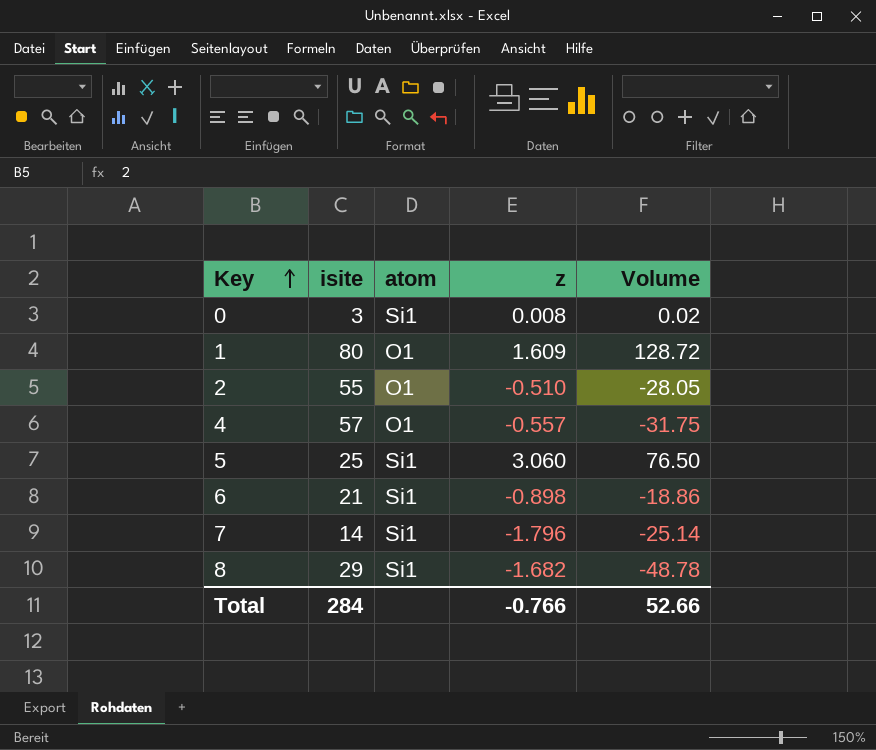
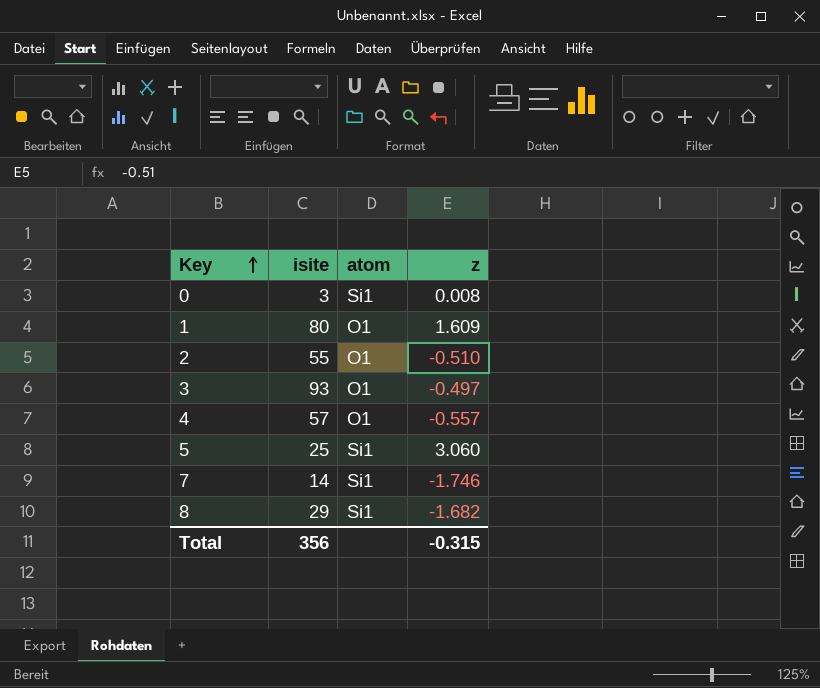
column Volume | formula: [isite] * [z] -> none
row 6: 21 | Si1 | -0.898 | -18.86 -> none
row 3: none -> 93 | O1 | -0.497
7 | z: -1.796 -> -1.746
Total | isite: 284 -> 356
Total | z: -0.766 -> -0.315

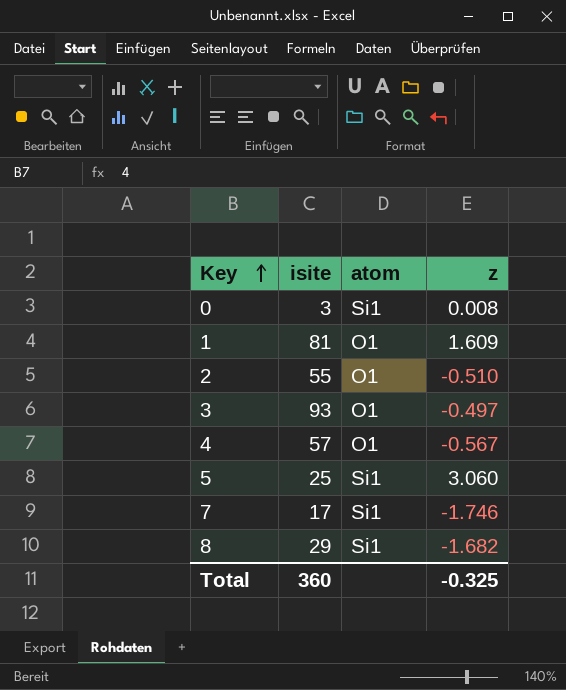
1 | isite: 80 -> 81
4 | z: -0.557 -> -0.567
7 | isite: 14 -> 17
Total | isite: 356 -> 360
Total | z: -0.315 -> -0.325

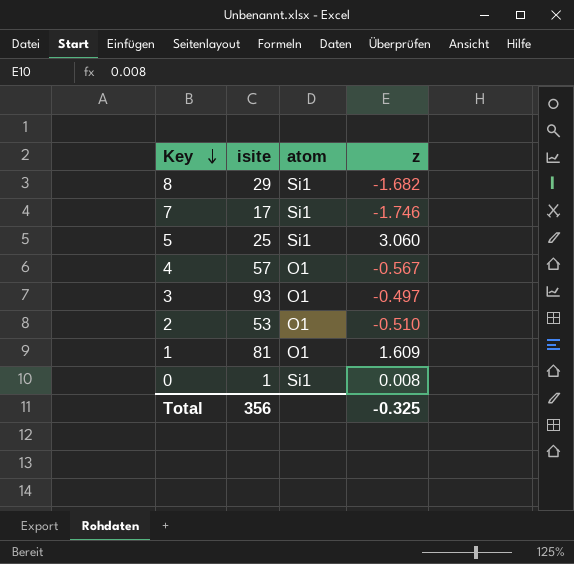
row order: Key ascending -> Key descending
2 | isite: 55 -> 53
0 | isite: 3 -> 1
Total | isite: 360 -> 356

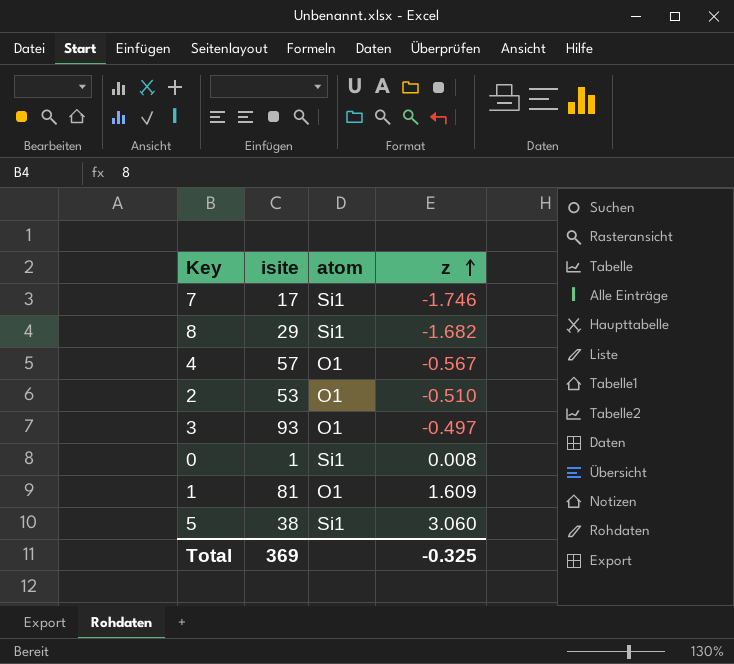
row order: Key descending -> z ascending
5 | isite: 25 -> 38
Total | isite: 356 -> 369

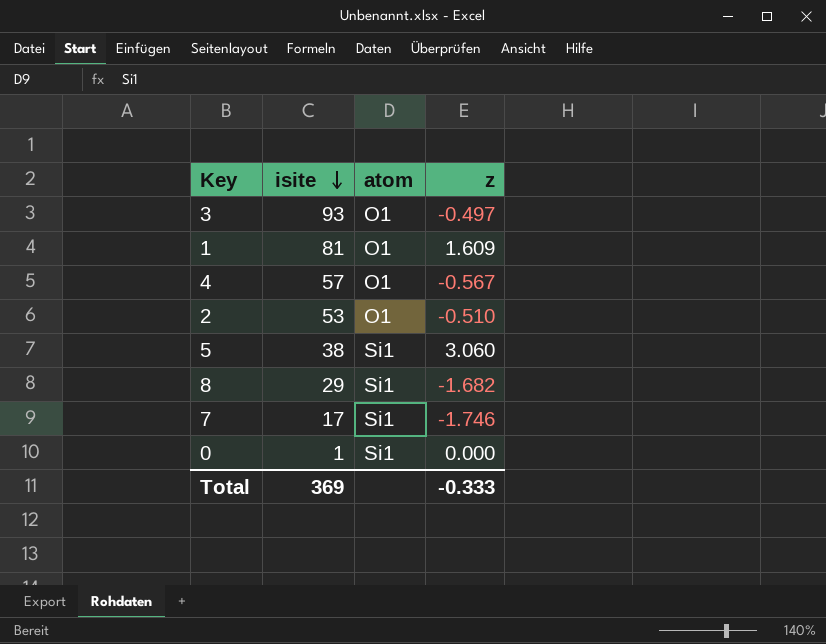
row order: z ascending -> isite descending
0 | z: 0.008 -> 0.000
Total | z: -0.325 -> -0.333

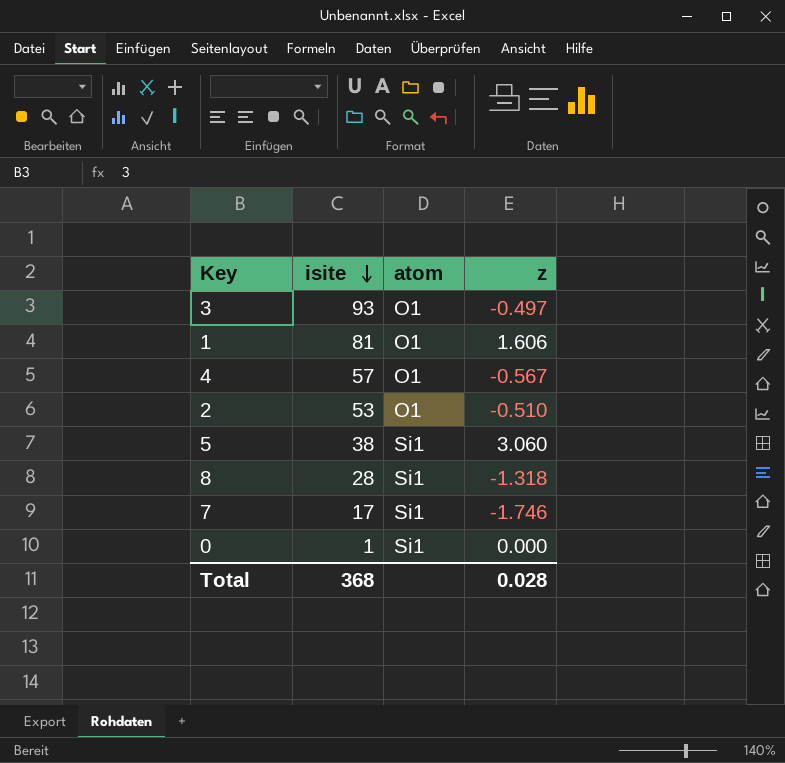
1 | z: 1.609 -> 1.606
8 | isite: 29 -> 28
8 | z: -1.682 -> -1.318
Total | isite: 369 -> 368
Total | z: -0.333 -> 0.028

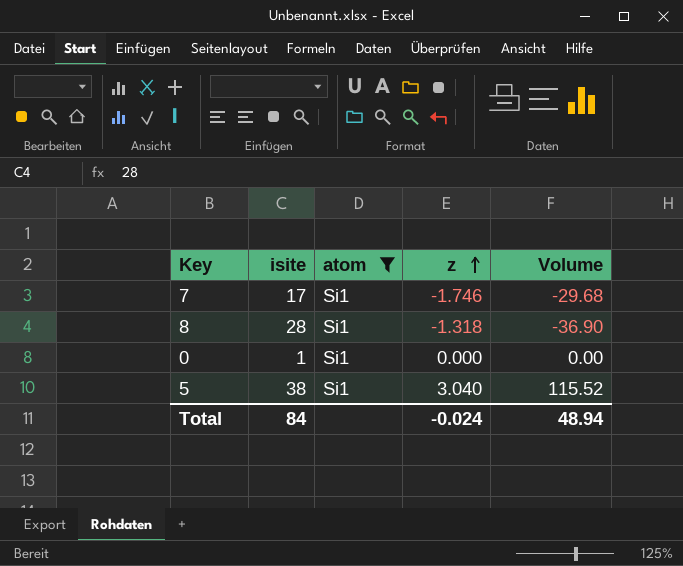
filter: none -> atom = Si1
row order: isite descending -> z ascending
column Volume | formula: none -> [isite] * [z]
5 | z: 3.060 -> 3.040
Total | isite: 368 -> 84
Total | z: 0.028 -> -0.024

